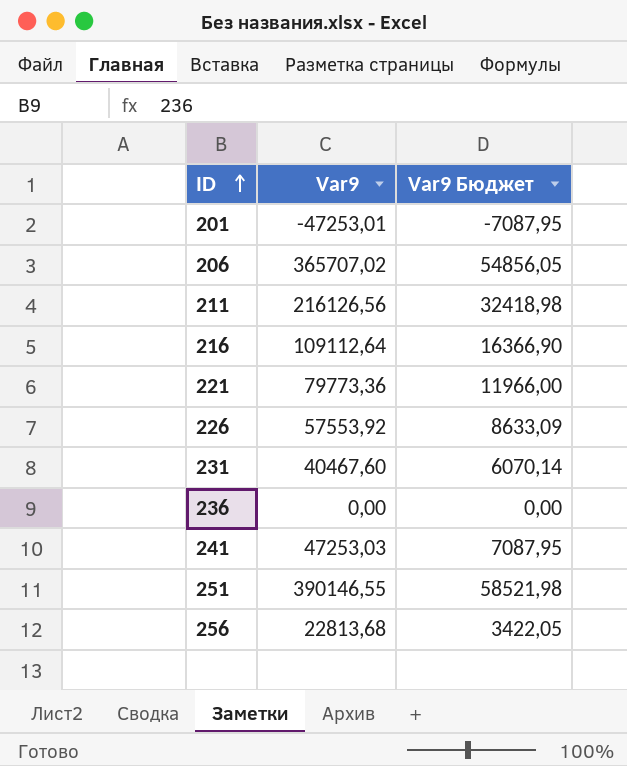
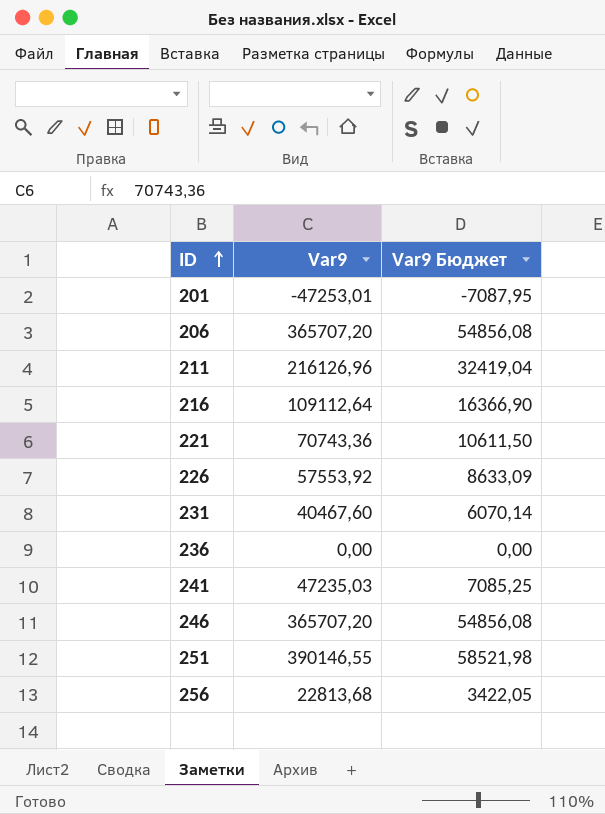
206 | Var9: 365707,02 -> 365707,20
206 | Var9 Бюджет: 54856,05 -> 54856,08
211 | Var9: 216126,56 -> 216126,96
211 | Var9 Бюджет: 32418,98 -> 32419,04
221 | Var9: 79773,36 -> 70743,36
221 | Var9 Бюджет: 11966,00 -> 10611,50
241 | Var9: 47253,03 -> 47235,03
241 | Var9 Бюджет: 7087,95 -> 7085,25
row 246: none -> 365707,20 | 54856,08

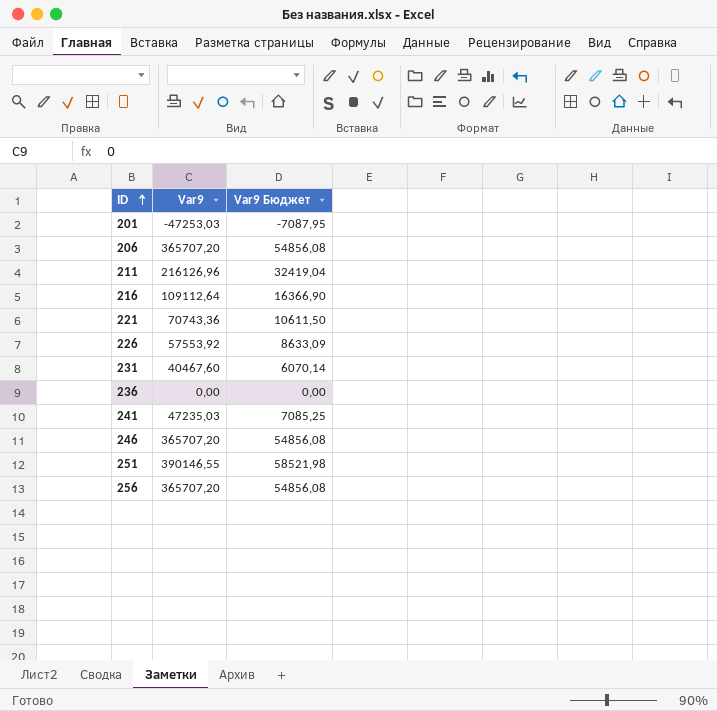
201 | Var9: -47253,01 -> -47253,03
256 | Var9: 22813,68 -> 365707,20
256 | Var9 Бюджет: 3422,05 -> 54856,08

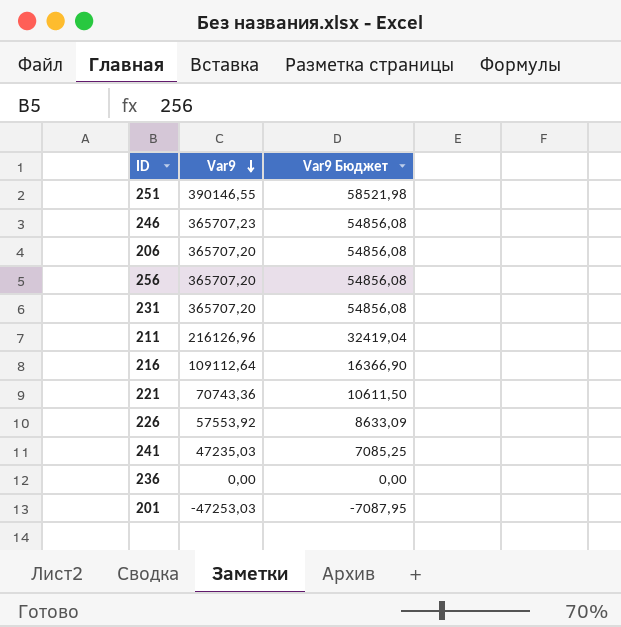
row order: ID ascending -> Var9 descending
246 | Var9: 365707,20 -> 365707,23
231 | Var9: 40467,60 -> 365707,20
231 | Var9 Бюджет: 6070,14 -> 54856,08

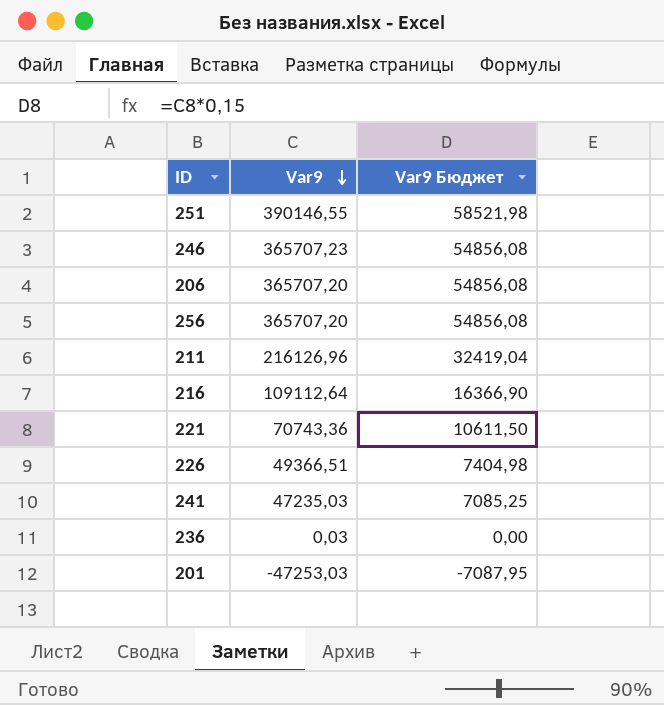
row 231: 365707,20 | 54856,08 -> none
226 | Var9: 57553,92 -> 49366,51
226 | Var9 Бюджет: 8633,09 -> 7404,98
236 | Var9: 0,00 -> 0,03

